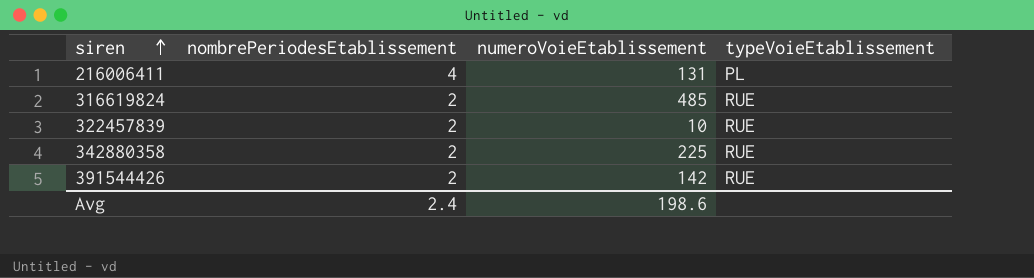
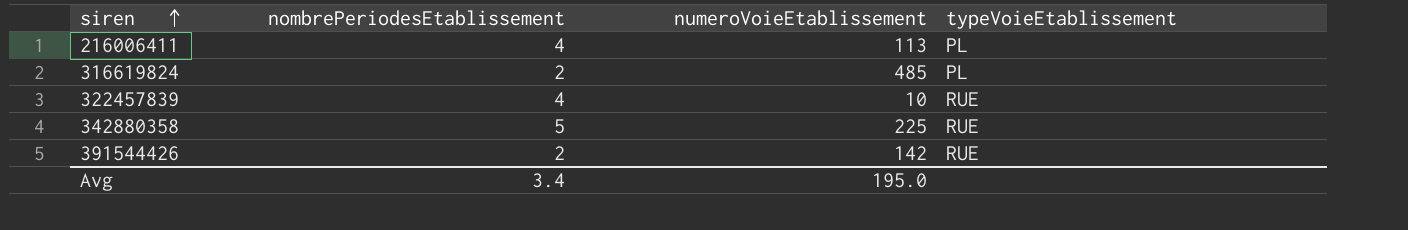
216006411 | numeroVoieEtablissement: 131 -> 113
316619824 | typeVoieEtablissement: RUE -> PL
322457839 | nombrePeriodesEtablissement: 2 -> 4
342880358 | nombrePeriodesEtablissement: 2 -> 5
Avg | nombrePeriodesEtablissement: 2.4 -> 3.4
Avg | numeroVoieEtablissement: 198.6 -> 195.0

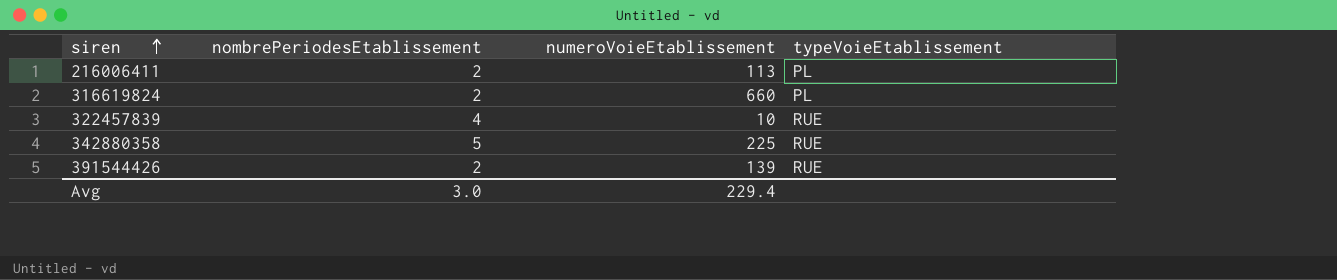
216006411 | nombrePeriodesEtablissement: 4 -> 2
316619824 | numeroVoieEtablissement: 485 -> 660
391544426 | numeroVoieEtablissement: 142 -> 139
Avg | nombrePeriodesEtablissement: 3.4 -> 3.0
Avg | numeroVoieEtablissement: 195.0 -> 229.4

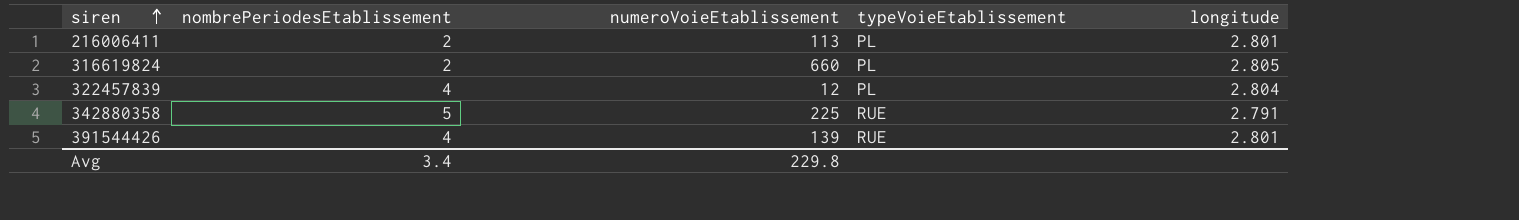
column longitude | position: none -> 5
322457839 | numeroVoieEtablissement: 10 -> 12
322457839 | typeVoieEtablissement: RUE -> PL
391544426 | nombrePeriodesEtablissement: 2 -> 4
Avg | nombrePeriodesEtablissement: 3.0 -> 3.4
Avg | numeroVoieEtablissement: 229.4 -> 229.8

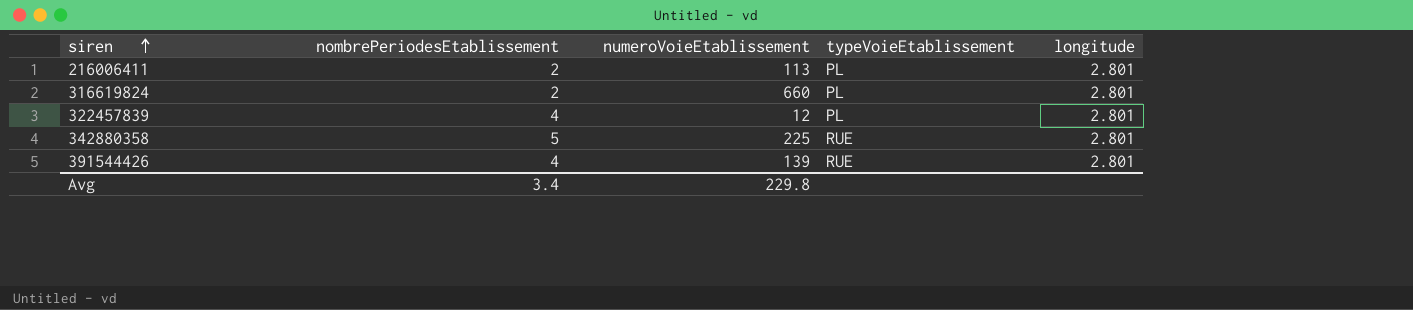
316619824 | longitude: 2.805 -> 2.801
322457839 | longitude: 2.804 -> 2.801
342880358 | longitude: 2.791 -> 2.801

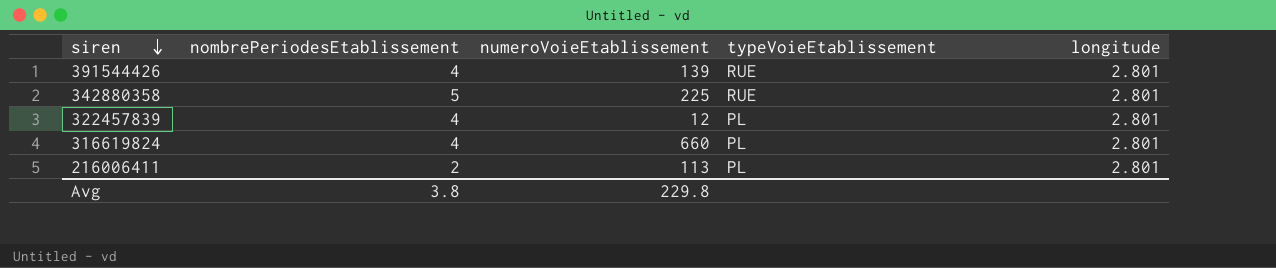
row order: siren ascending -> siren descending
316619824 | nombrePeriodesEtablissement: 2 -> 4
Avg | nombrePeriodesEtablissement: 3.4 -> 3.8

